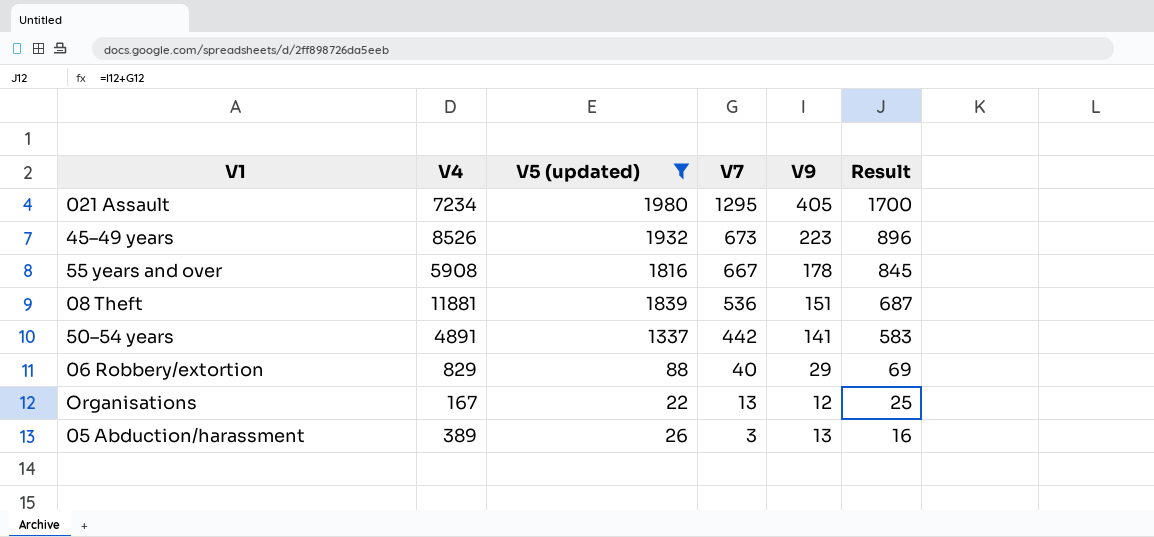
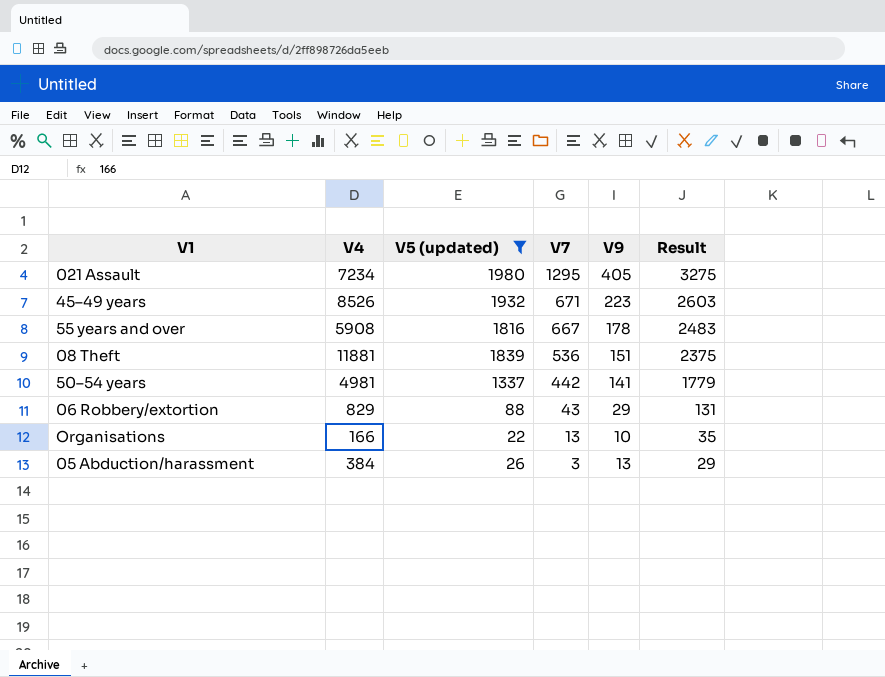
column Result | formula: [V7] + [V9] -> [V5 (updated)] + [V7]
45–49 years | V7: 673 -> 671
50–54 years | V4: 4891 -> 4981
06 Robbery/extortion | V7: 40 -> 43
Organisations | V4: 167 -> 166
Organisations | V9: 12 -> 10
05 Abduction/harassment | V4: 389 -> 384

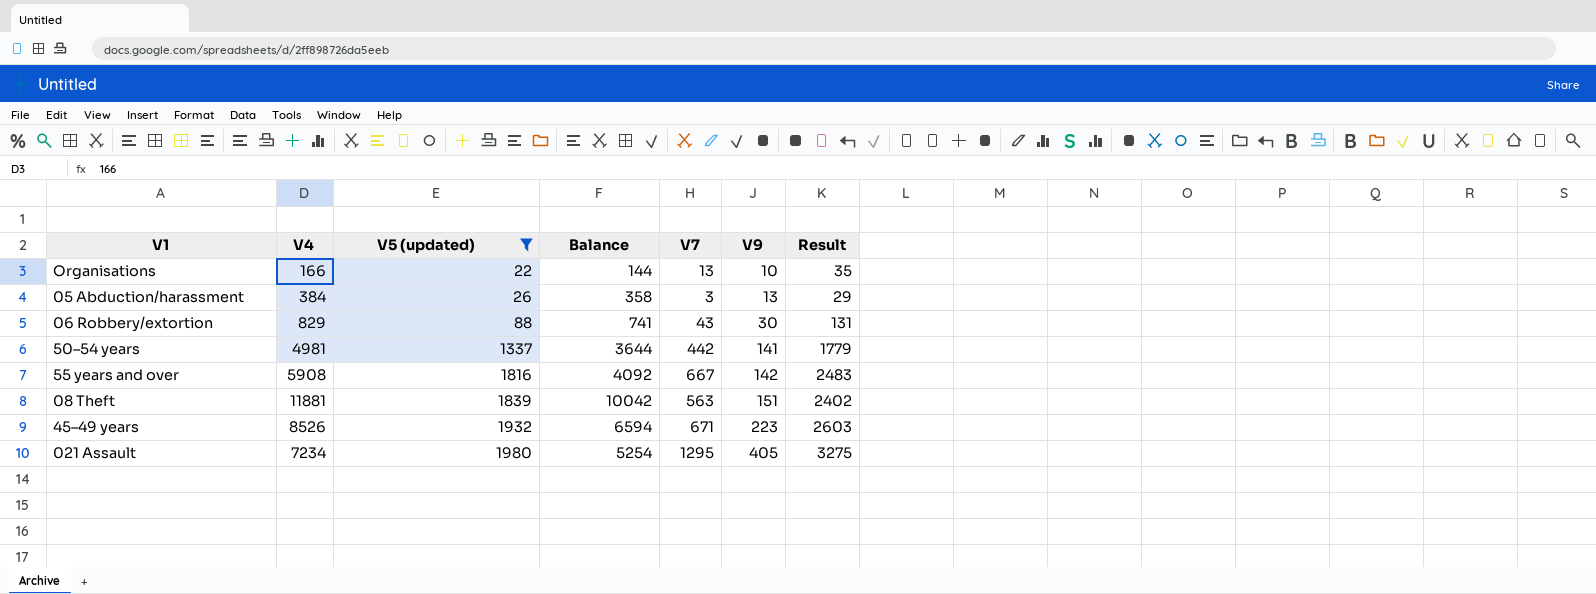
row order: V7 descending -> V5 (updated) ascending
column Balance | formula: none -> [V4] - [V5 (updated)]
06 Robbery/extortion | V9: 29 -> 30
55 years and over | V9: 178 -> 142
08 Theft | V7: 536 -> 563
08 Theft | Result: 2375 -> 2402

